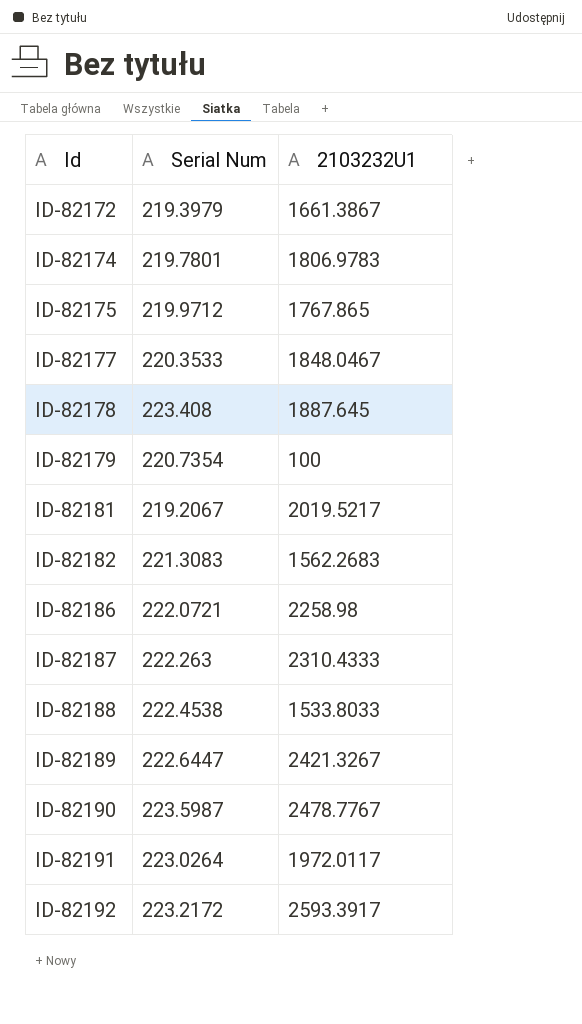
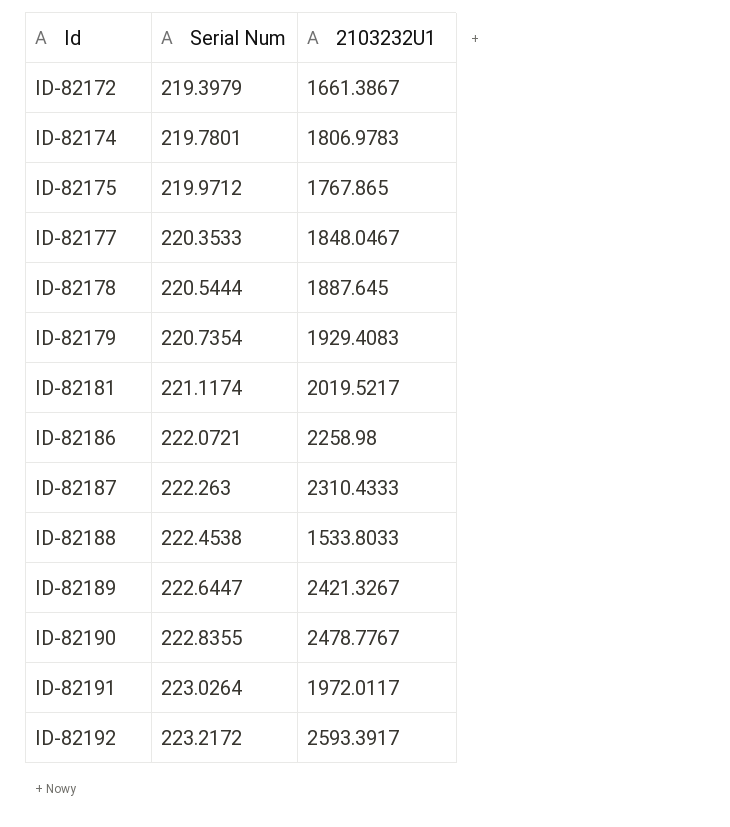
row ID-82182: 221.3083 | 1562.2683 -> none
ID-82178 | Serial Num: 223.408 -> 220.5444
ID-82179 | 2103232U1: 100 -> 1929.4083
ID-82181 | Serial Num: 219.2067 -> 221.1174
ID-82190 | Serial Num: 223.5987 -> 222.8355

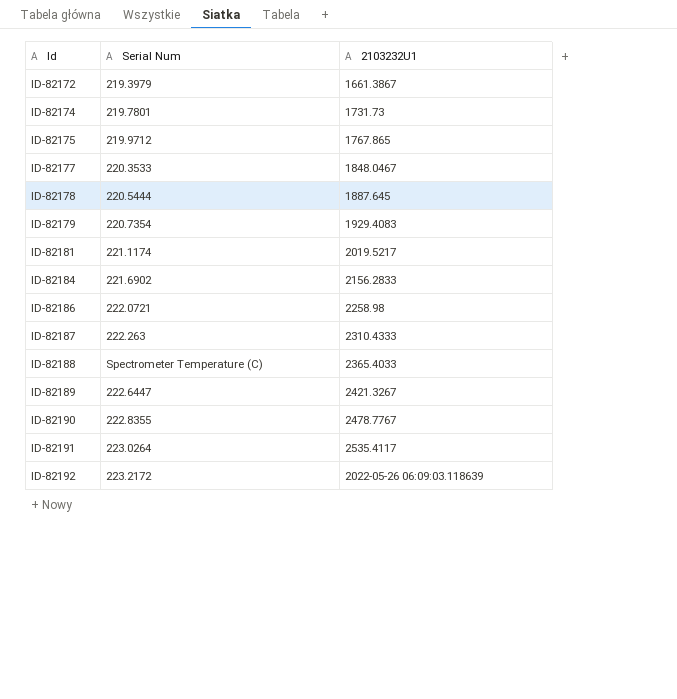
ID-82174 | 2103232U1: 1806.9783 -> 1731.73
row ID-82184: none -> 221.6902 | 2156.2833
ID-82188 | Serial Num: 222.4538 -> Spectrometer Temperature (C)
ID-82188 | 2103232U1: 1533.8033 -> 2365.4033
ID-82191 | 2103232U1: 1972.0117 -> 2535.4117
ID-82192 | 2103232U1: 2593.3917 -> 2022-05-26 06:09:03.118639

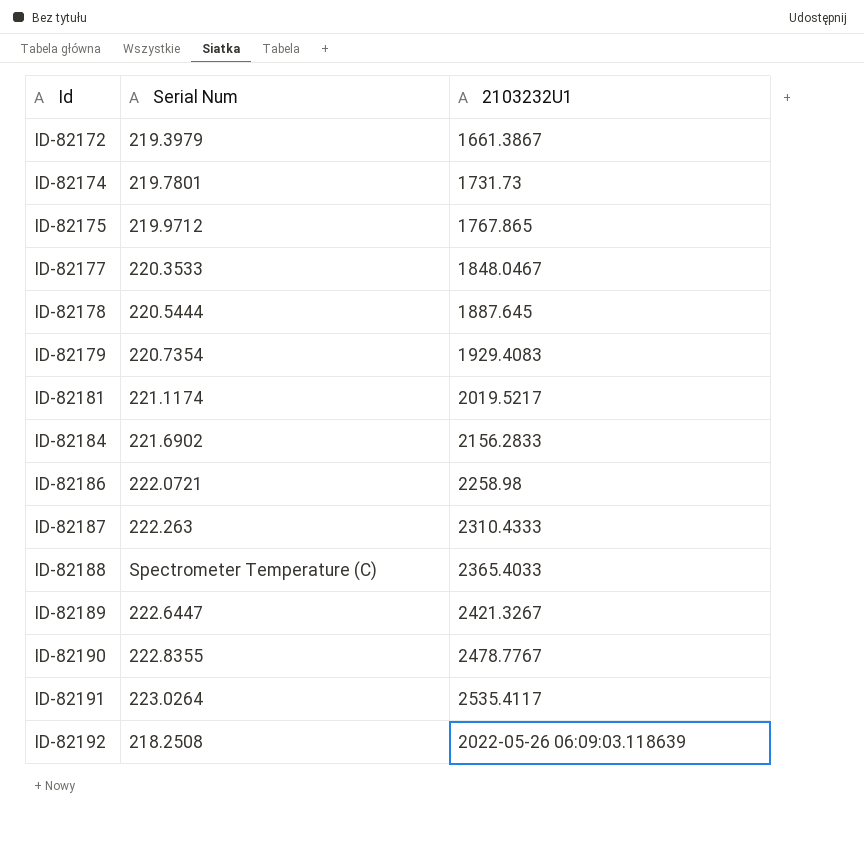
ID-82192 | Serial Num: 223.2172 -> 218.2508

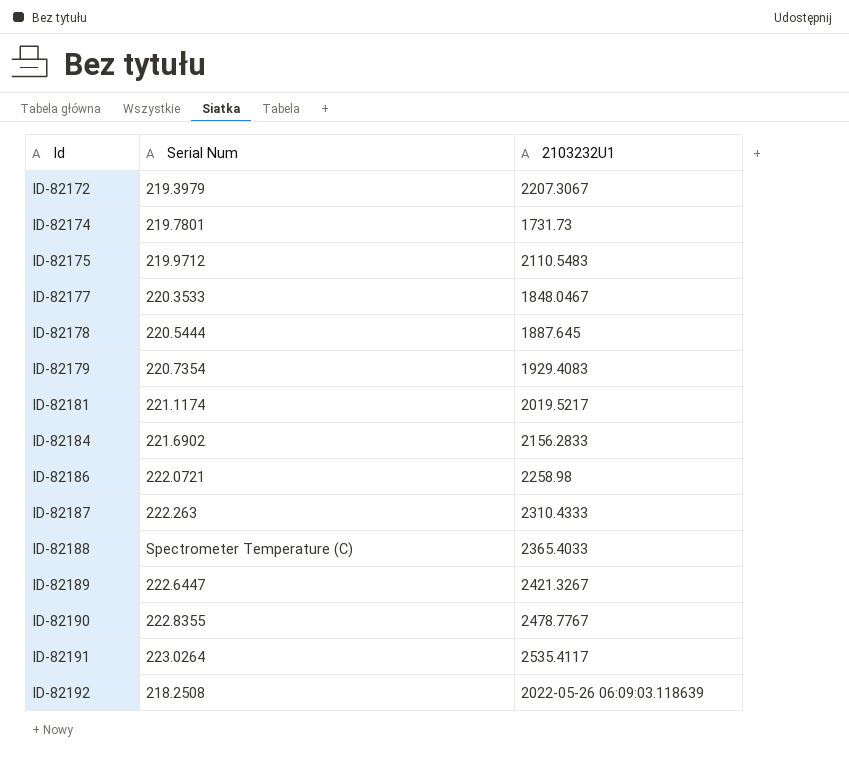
ID-82172 | 2103232U1: 1661.3867 -> 2207.3067
ID-82175 | 2103232U1: 1767.865 -> 2110.5483

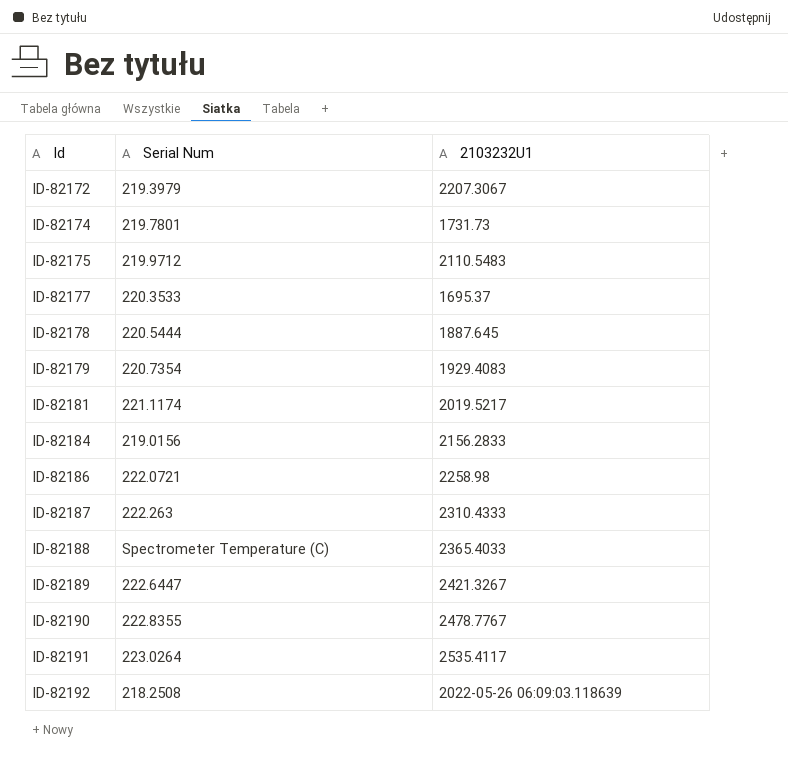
ID-82177 | 2103232U1: 1848.0467 -> 1695.37
ID-82184 | Serial Num: 221.6902 -> 219.0156

